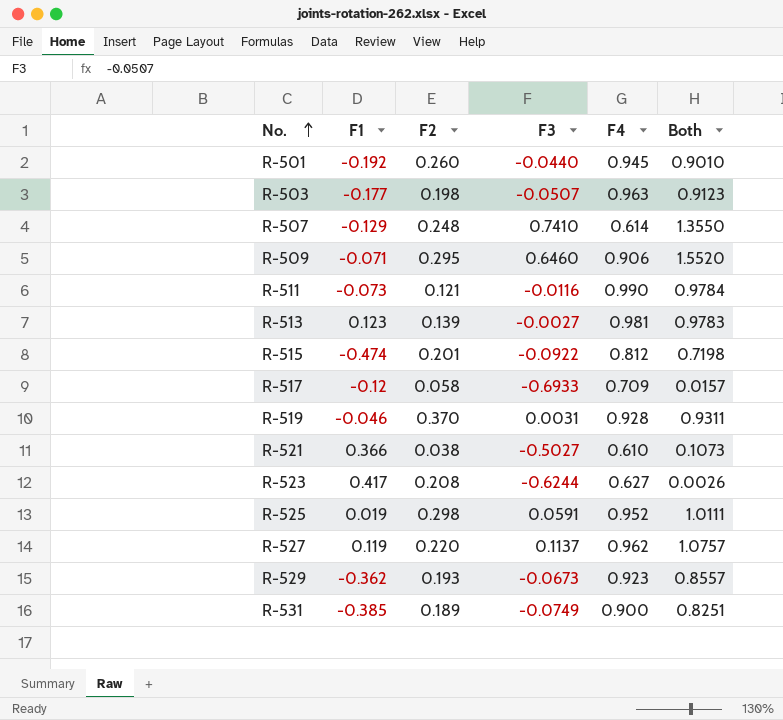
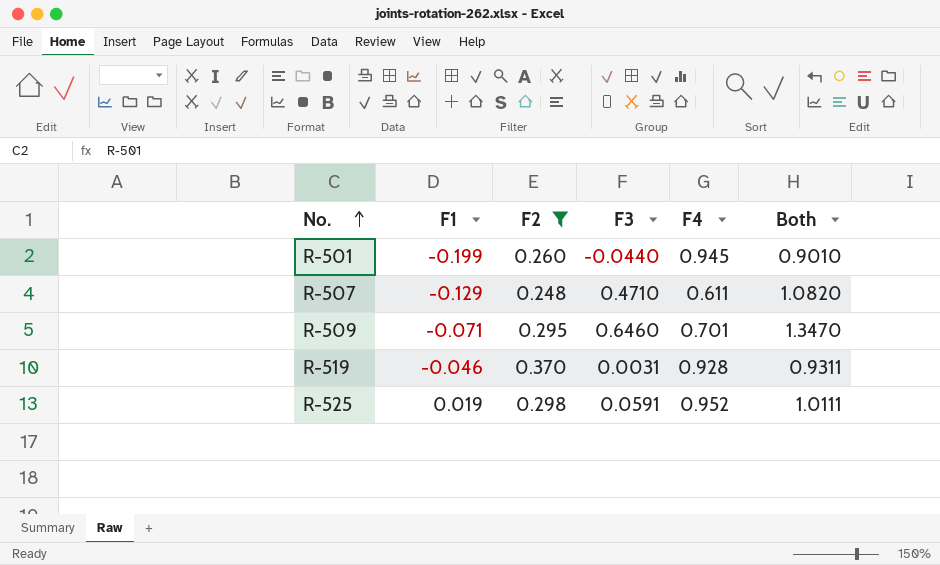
filter: none -> F2 >= 0.248
R-501 | F1: -0.192 -> -0.199
R-507 | F3: 0.7410 -> 0.4710
R-507 | F4: 0.614 -> 0.611
R-507 | Both: 1.3550 -> 1.0820
R-509 | F4: 0.906 -> 0.701
R-509 | Both: 1.5520 -> 1.3470

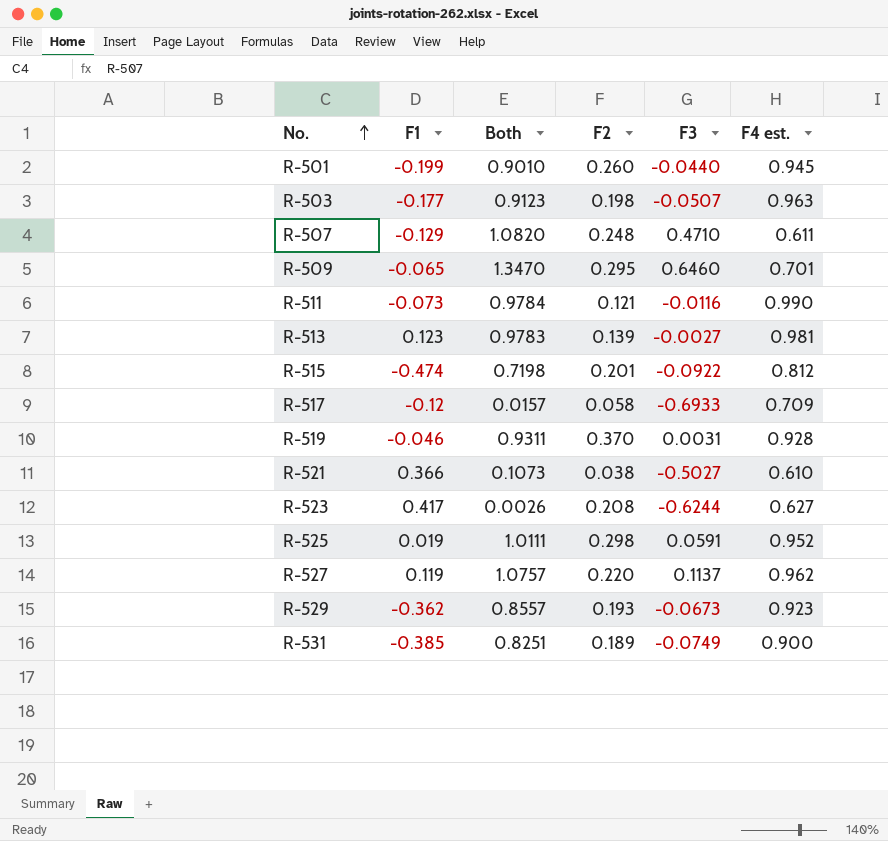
filter: F2 >= 0.248 -> none
column Both | position: 6 -> 3
column name: F4 -> F4 est.
R-509 | F1: -0.071 -> -0.065

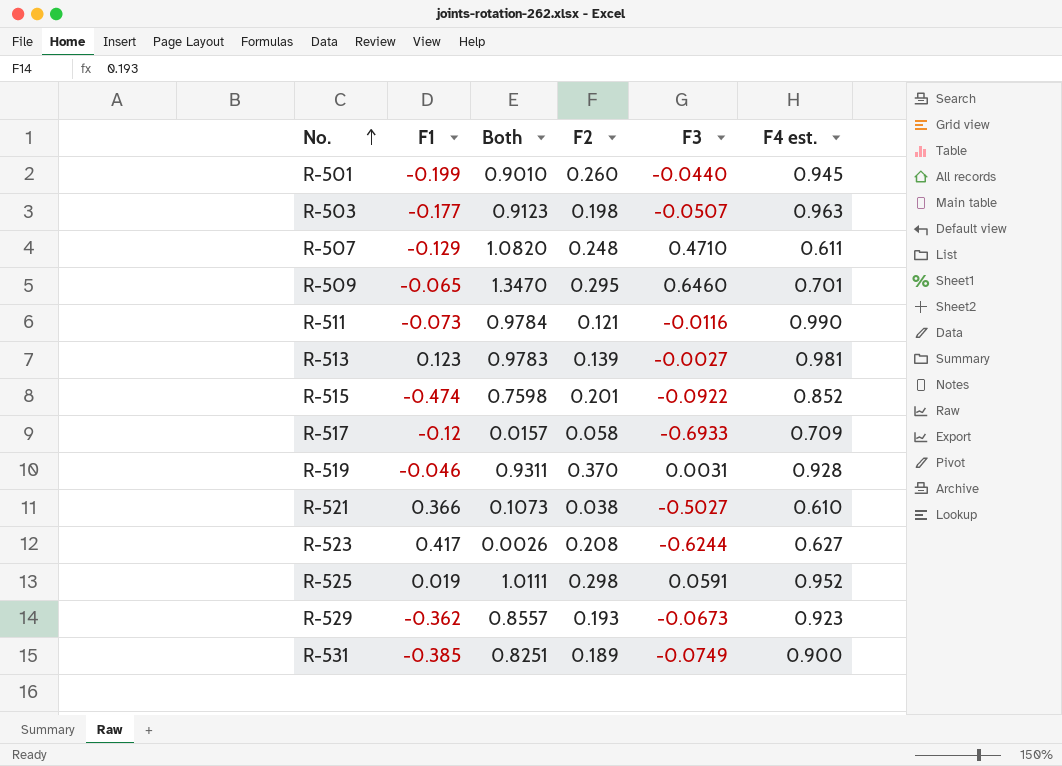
row R-527: 0.119 | 1.0757 | 0.220 | 0.1137 | 0.962 -> none
R-515 | Both: 0.7198 -> 0.7598
R-515 | F4 est.: 0.812 -> 0.852

